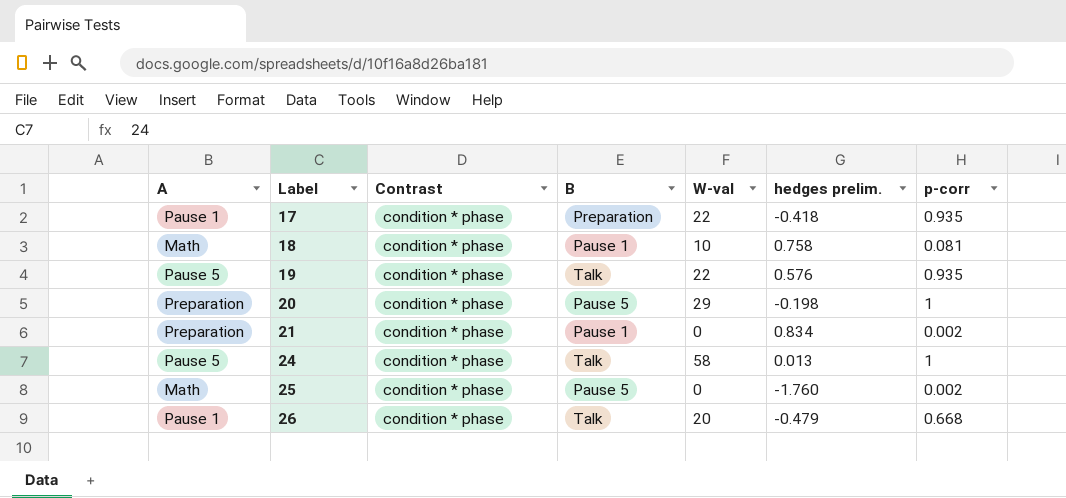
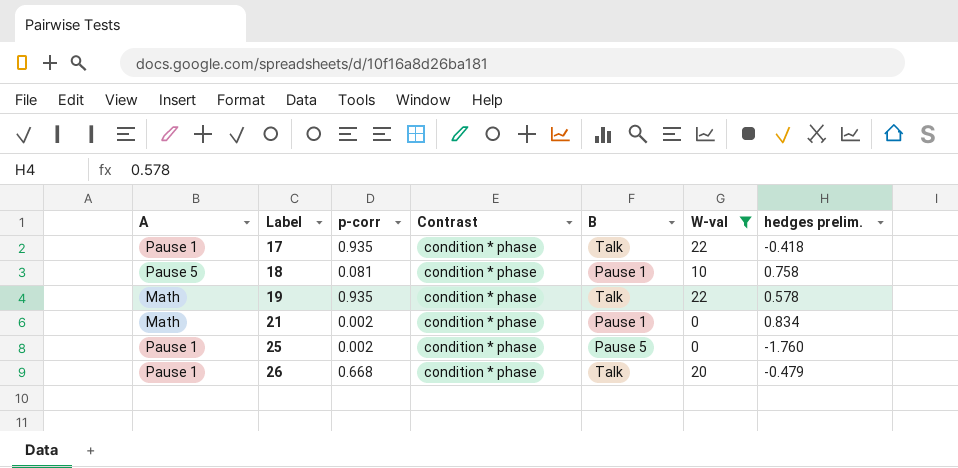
filter: none -> W-val <= 22
column p-corr | position: 7 -> 3
17 | B: Preparation -> Talk
18 | A: Math -> Pause 5
19 | A: Pause 5 -> Math
19 | hedges prelim.: 0.576 -> 0.578
21 | A: Preparation -> Math
25 | A: Math -> Pause 1

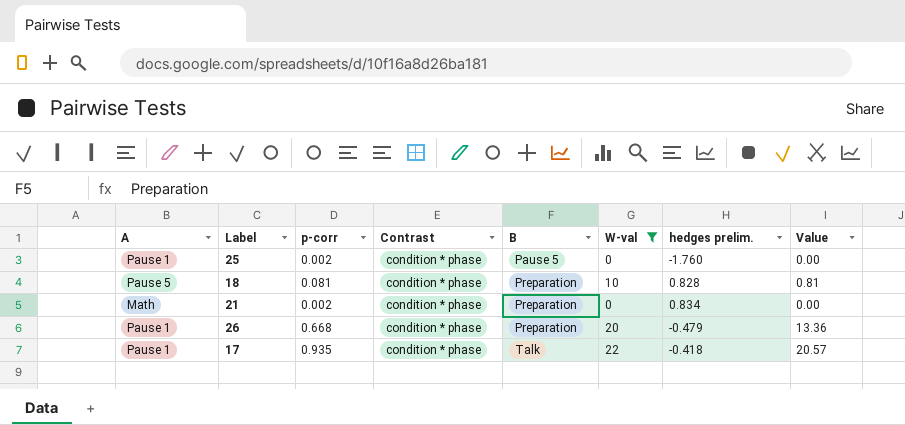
row order: Label ascending -> B ascending
column Value | formula: none -> [p-corr] * [W-val]
row 19: Math | 0.935 | condition * phase | Talk | 22 | 0.578 -> none
18 | B: Pause 1 -> Preparation
18 | hedges prelim.: 0.758 -> 0.828
21 | B: Pause 1 -> Preparation
26 | B: Talk -> Preparation

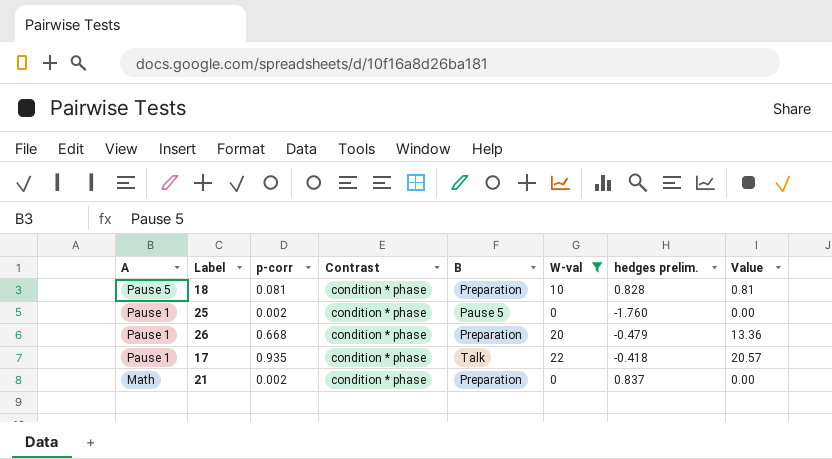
row order: B ascending -> A descending
21 | hedges prelim.: 0.834 -> 0.837

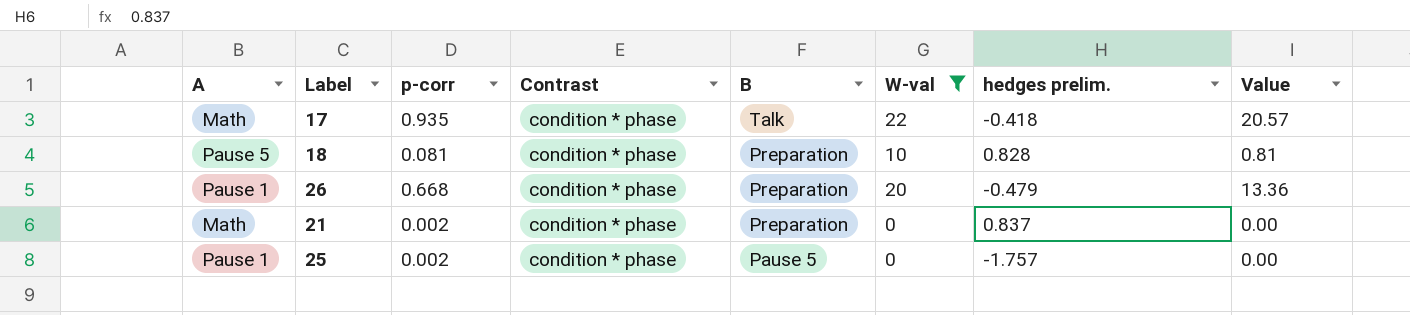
row order: A descending -> B descending
17 | A: Pause 1 -> Math
25 | hedges prelim.: -1.760 -> -1.757

